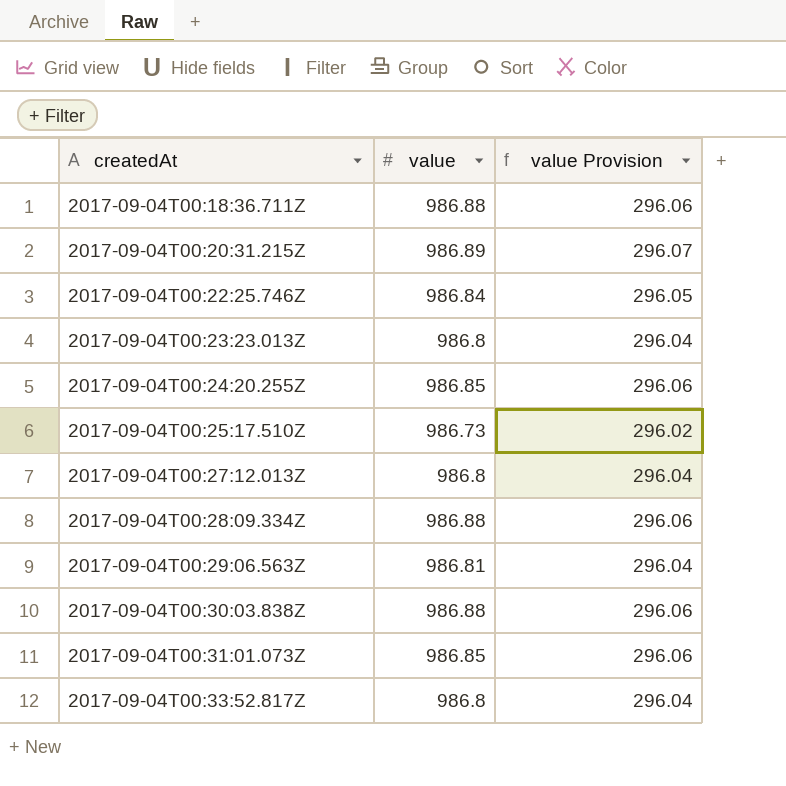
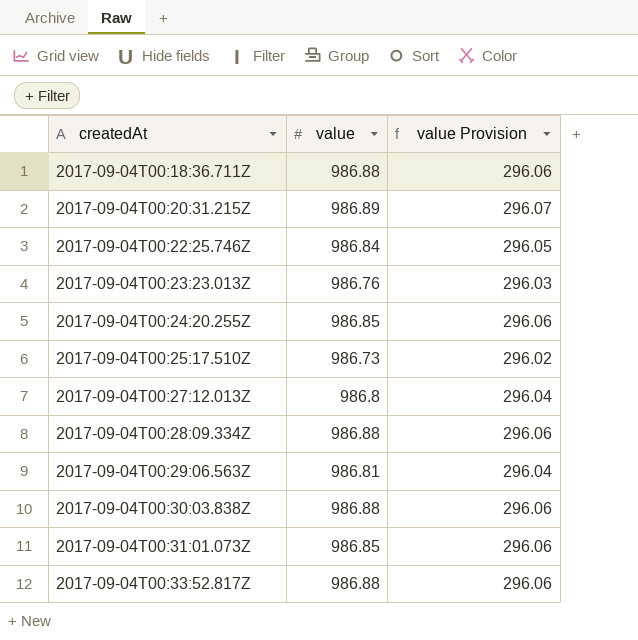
2017-09-04T00:23:23.013Z | value: 986.8 -> 986.76
2017-09-04T00:23:23.013Z | value Provision: 296.04 -> 296.03
2017-09-04T00:33:52.817Z | value: 986.8 -> 986.88
2017-09-04T00:33:52.817Z | value Provision: 296.04 -> 296.06

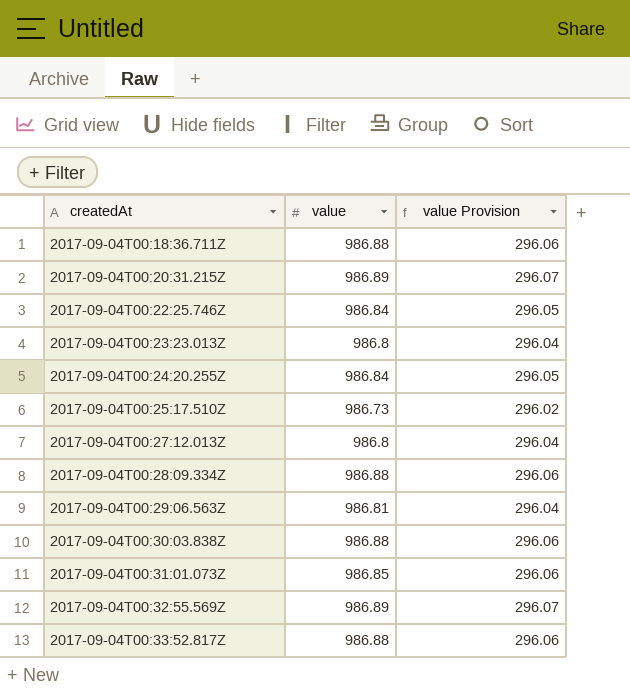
2017-09-04T00:23:23.013Z | value: 986.76 -> 986.8
2017-09-04T00:23:23.013Z | value Provision: 296.03 -> 296.04
2017-09-04T00:24:20.255Z | value: 986.85 -> 986.84
2017-09-04T00:24:20.255Z | value Provision: 296.06 -> 296.05
row 2017-09-04T00:32:55.569Z: none -> 986.89 | 296.07

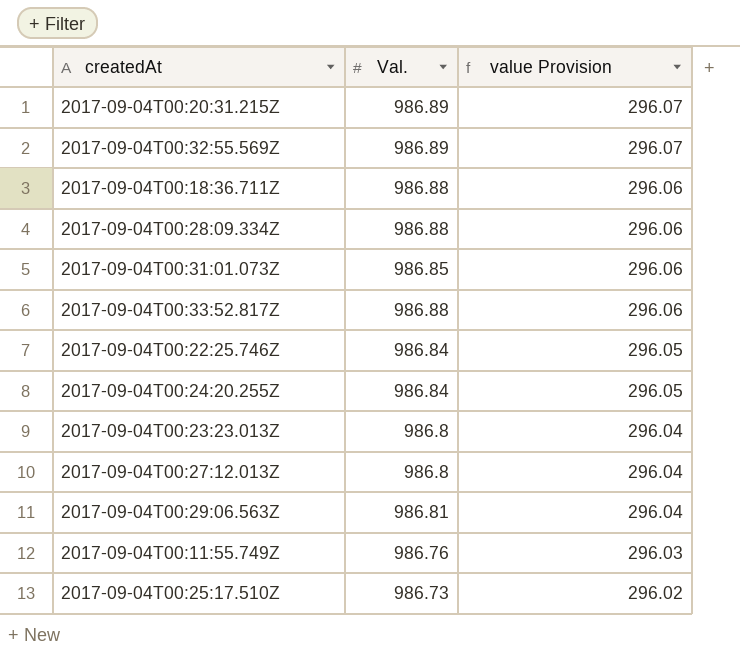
row order: createdAt ascending -> value Provision descending
column name: value -> Val.
row 2017-09-04T00:30:03.838Z: 986.88 | 296.06 -> none
row 2017-09-04T00:11:55.749Z: none -> 986.76 | 296.03

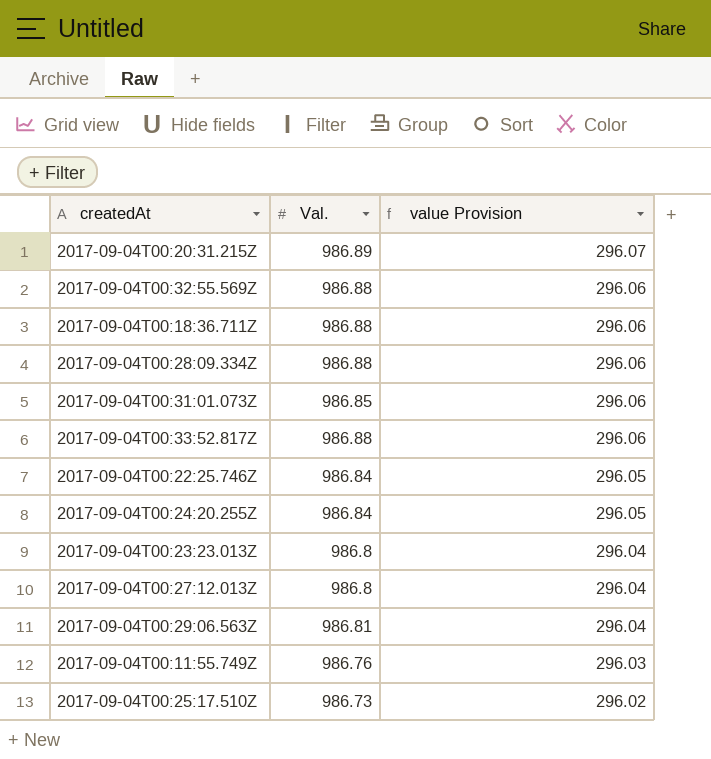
2017-09-04T00:32:55.569Z | Val.: 986.89 -> 986.88
2017-09-04T00:32:55.569Z | value Provision: 296.07 -> 296.06

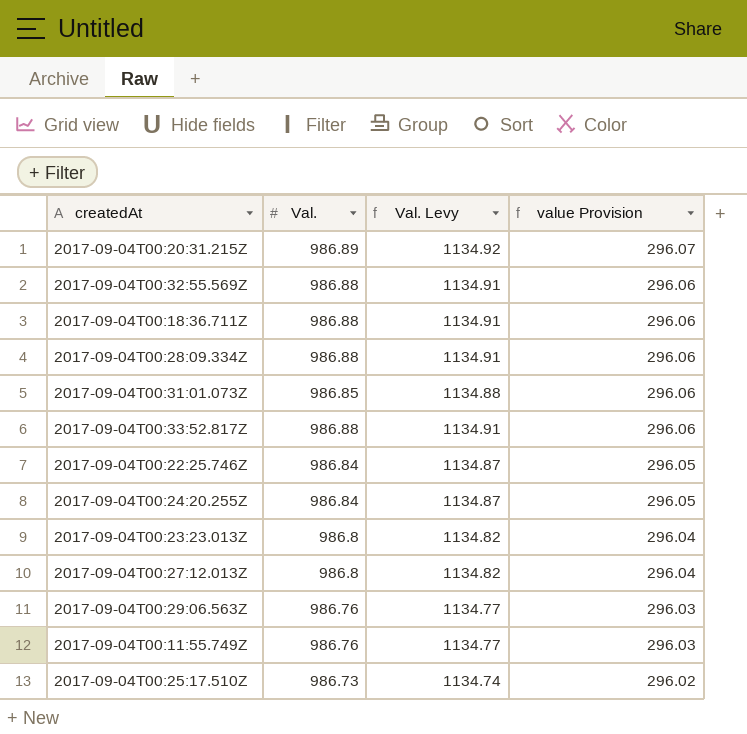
column Val. Levy | formula: none -> [Val.] * 1.15
2017-09-04T00:29:06.563Z | Val.: 986.81 -> 986.76
2017-09-04T00:29:06.563Z | value Provision: 296.04 -> 296.03

